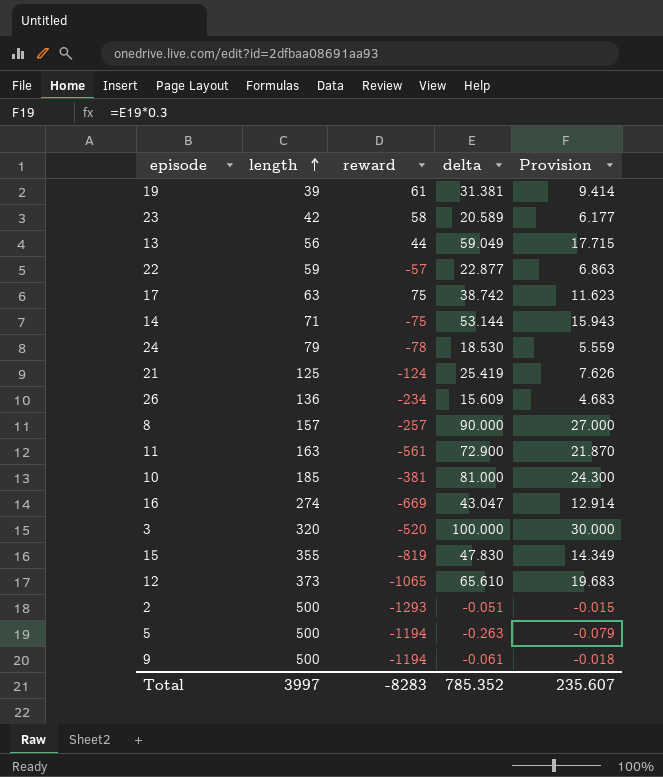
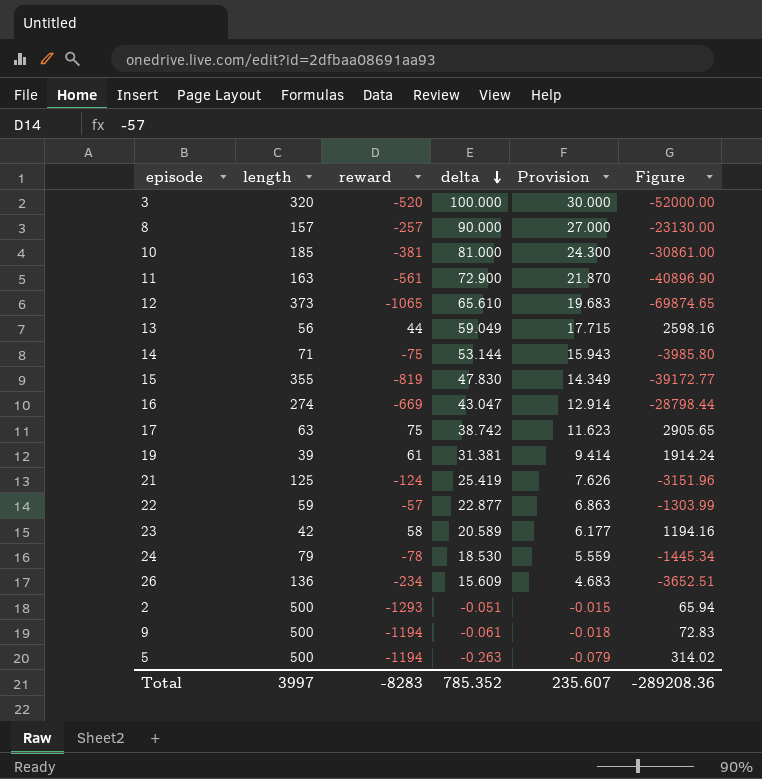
row order: length ascending -> delta descending
column Figure | formula: none -> [reward] * [delta]

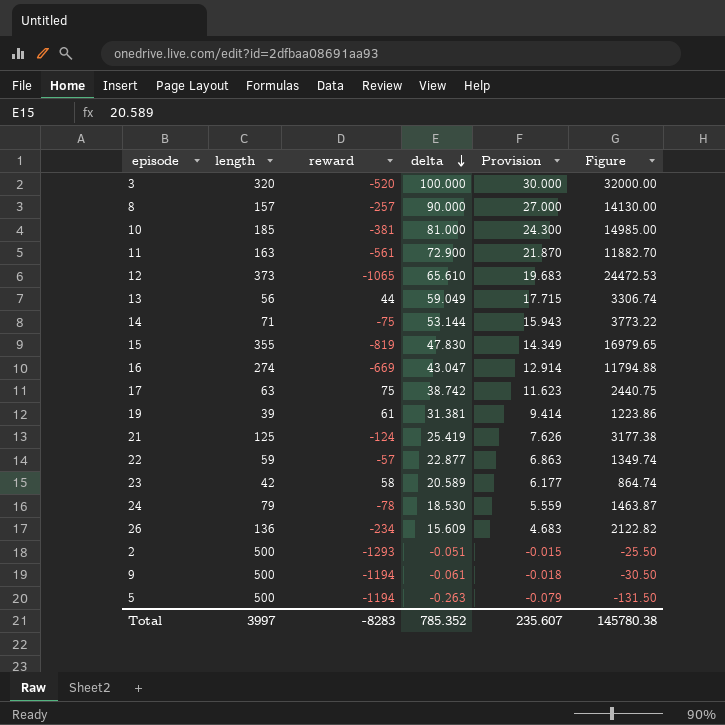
column Figure | formula: [reward] * [delta] -> [length] * [delta]
Total | Figure: -289208.36 -> 145780.38

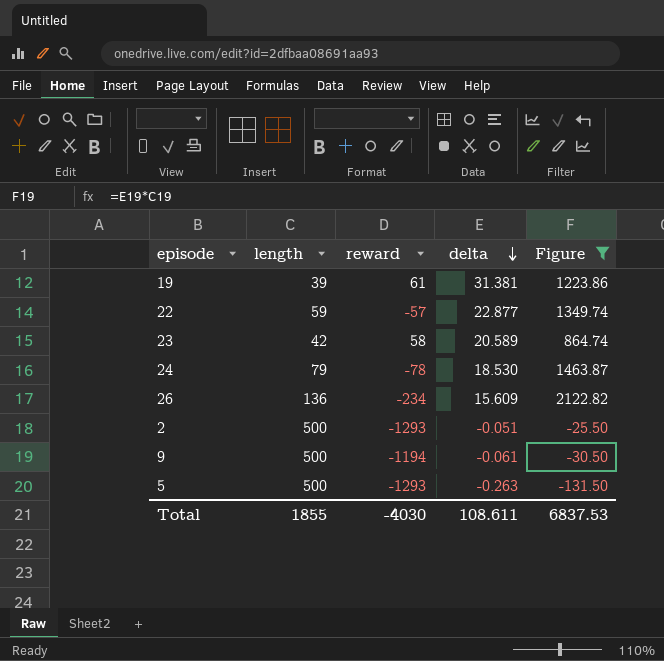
filter: none -> Figure <= 2122.82
column Provision | formula: [delta] * 0.3 -> none
5 | reward: -1194 -> -1293
Total | length: 3997 -> 1855
Total | reward: -8283 -> -4030
Total | delta: 785.352 -> 108.611
Total | Figure: 145780.38 -> 6837.53

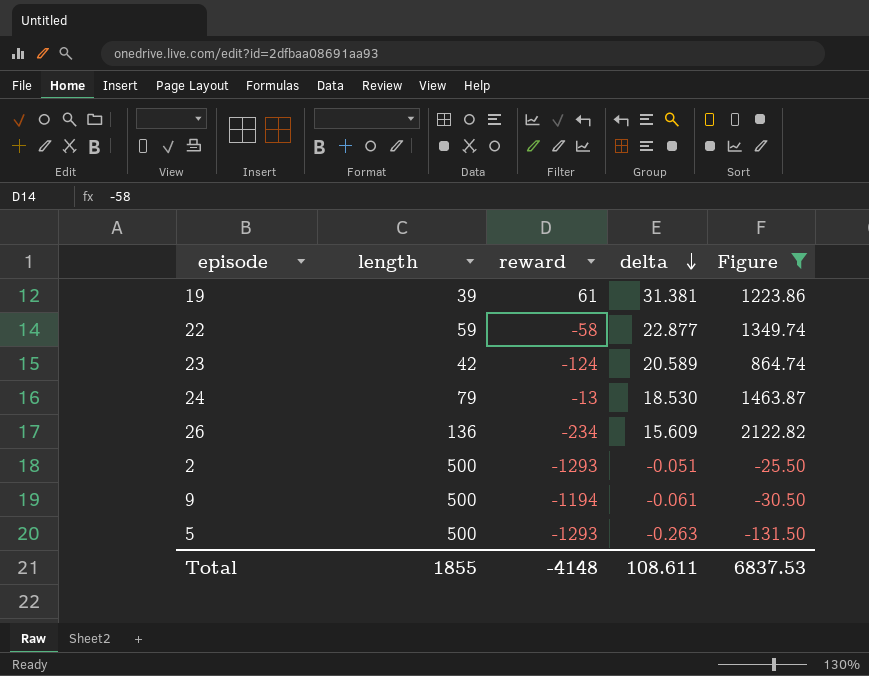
22 | reward: -57 -> -58
23 | reward: 58 -> -124
24 | reward: -78 -> -13
Total | reward: -4030 -> -4148

